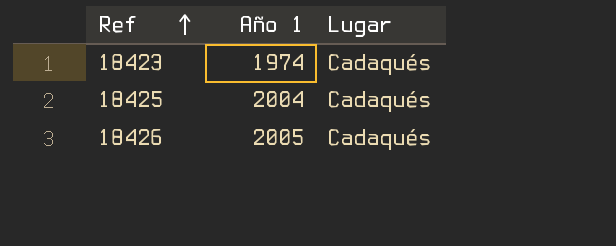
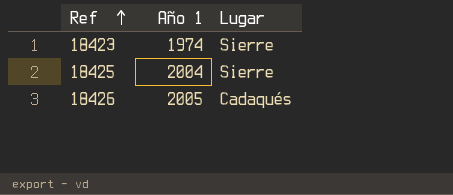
18423 | Lugar: Cadaqués -> Sierre
18425 | Lugar: Cadaqués -> Sierre

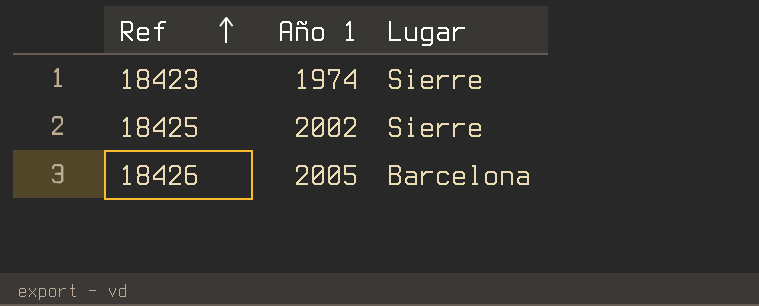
18425 | Año 1: 2004 -> 2002
18426 | Lugar: Cadaqués -> Barcelona

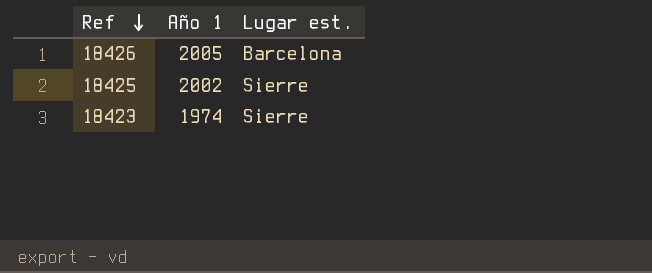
row order: Ref ascending -> Ref descending
column name: Lugar -> Lugar est.

